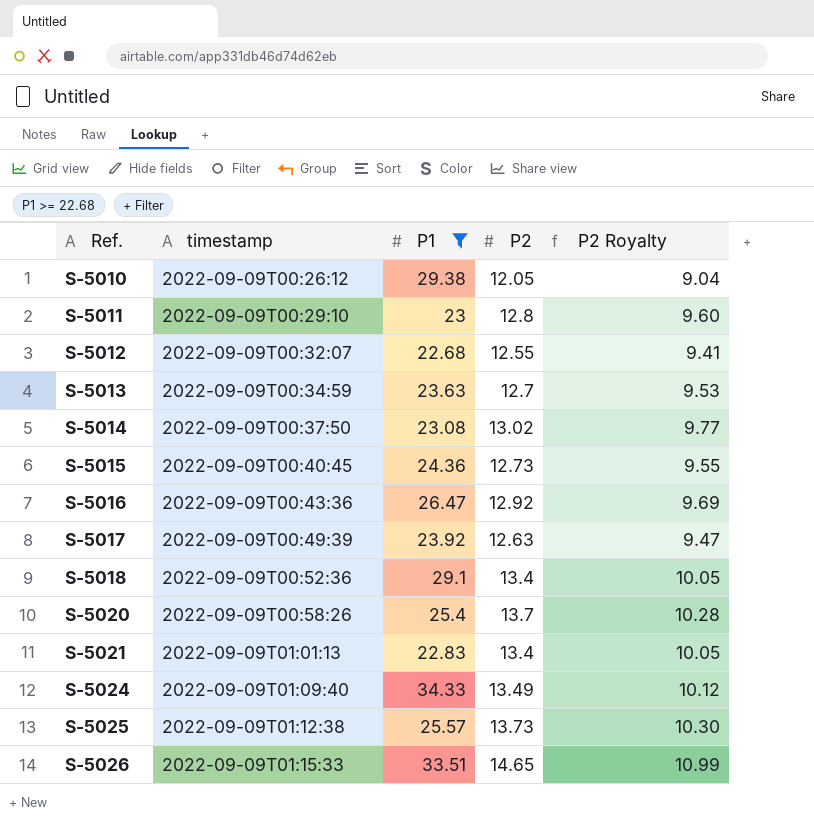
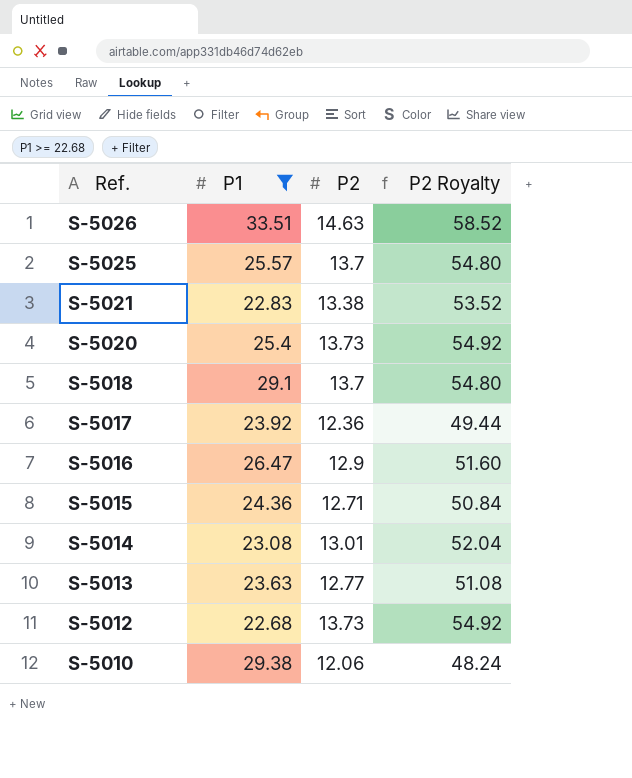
row order: Ref. ascending -> Ref. descending
column timestamp | position: 2 -> none
column P2 Royalty | formula: [P2] * 0.75 -> [P2] * 4
row S-5011: 2022-09-09T00:29:10 | 23 | 12.8 | 9.60 -> none
row S-5024: 2022-09-09T01:09:40 | 34.33 | 13.49 | 10.12 -> none
S-5026 | P2: 14.65 -> 14.63
S-5025 | P2: 13.73 -> 13.7
S-5021 | P2: 13.4 -> 13.38
S-5020 | P2: 13.7 -> 13.73
S-5018 | P2: 13.4 -> 13.7
S-5017 | P2: 12.63 -> 12.36
S-5016 | P2: 12.92 -> 12.9
S-5015 | P2: 12.73 -> 12.71
S-5014 | P2: 13.02 -> 13.01
S-5013 | P2: 12.7 -> 12.77
S-5012 | P2: 12.55 -> 13.73
S-5010 | P2: 12.05 -> 12.06

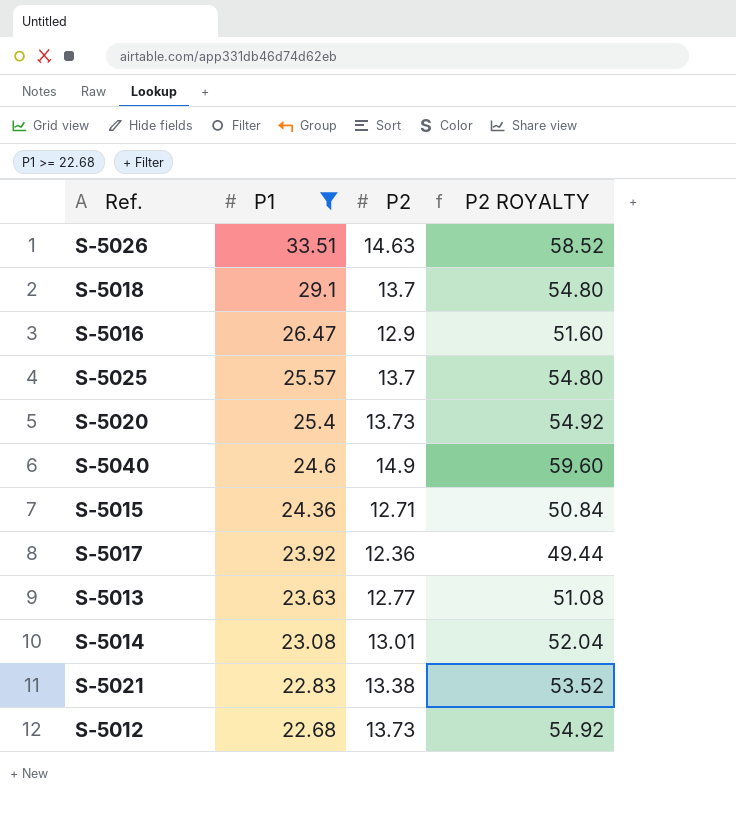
row order: Ref. descending -> P1 descending
column name: P2 Royalty -> P2 ROYALTY
row S-5010: 29.38 | 12.06 | 48.24 -> none
row S-5040: none -> 24.6 | 14.9 | 59.60

